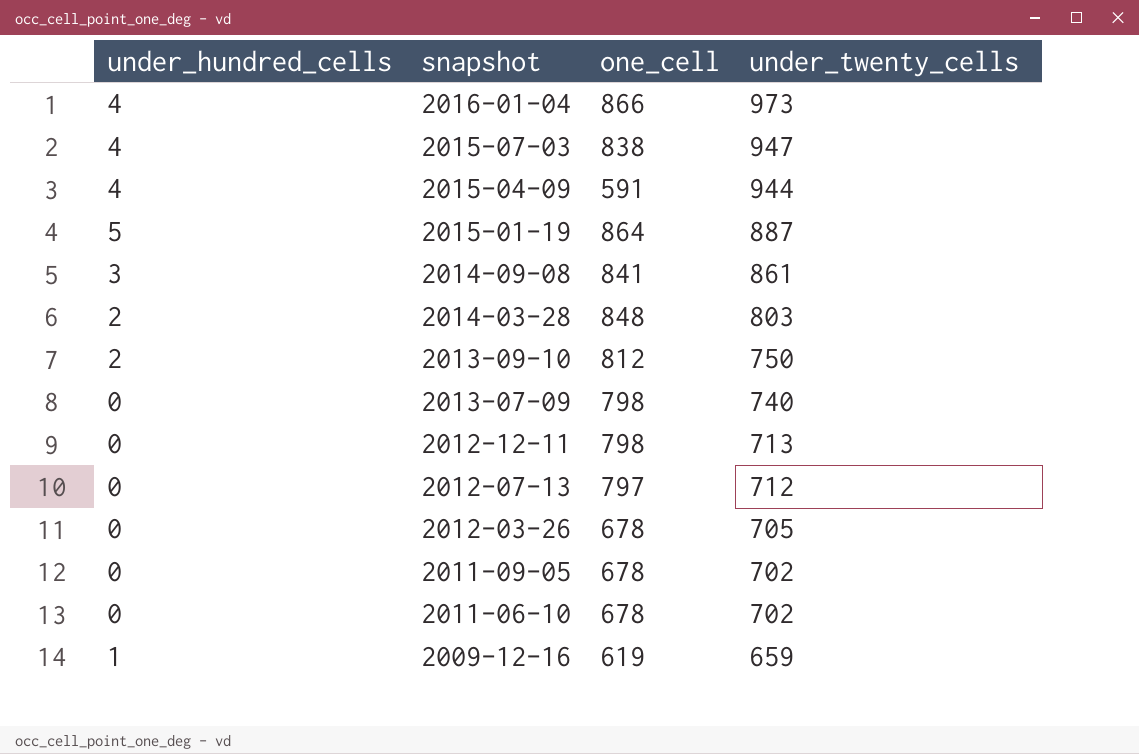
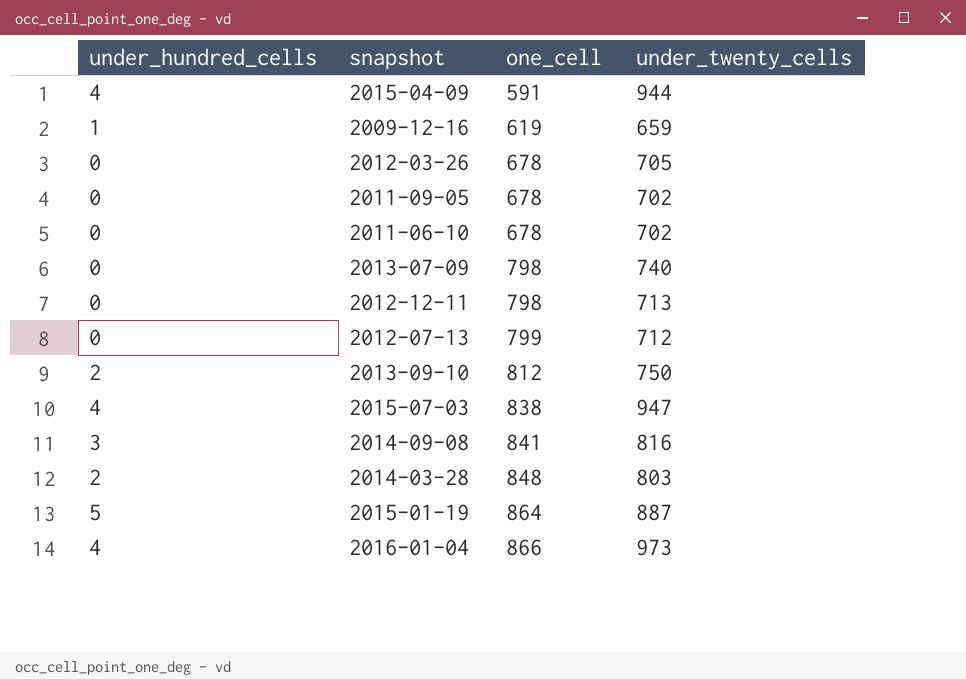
row order: snapshot descending -> one_cell ascending
2012-07-13 | one_cell: 797 -> 799
2014-09-08 | under_twenty_cells: 861 -> 816

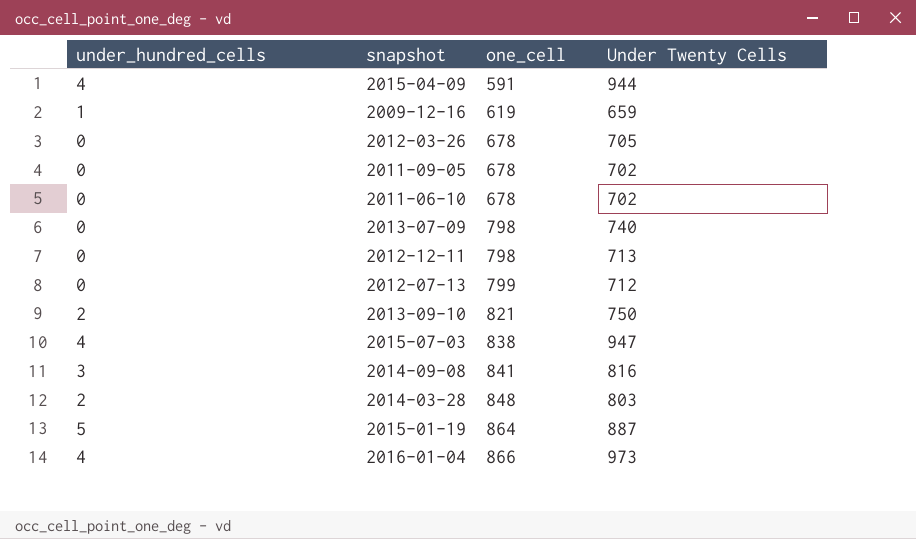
column name: under_twenty_cells -> Under Twenty Cells
2013-09-10 | one_cell: 812 -> 821

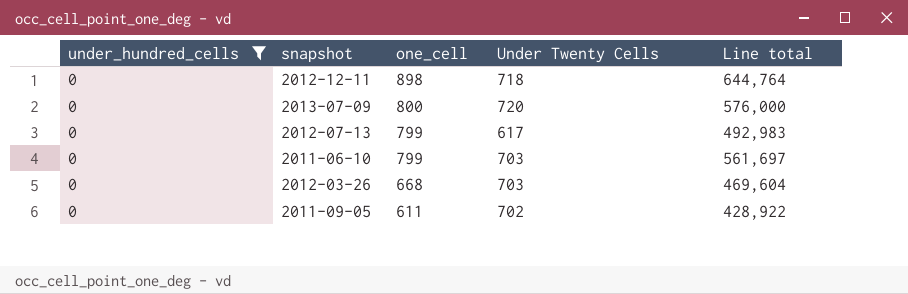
filter: none -> under_hundred_cells = 0
row order: one_cell ascending -> one_cell descending
column Line total | formula: none -> [one_cell] * [Under Twenty Cells]
2012-12-11 | one_cell: 798 -> 898
2012-12-11 | Under Twenty Cells: 713 -> 718
2013-07-09 | one_cell: 798 -> 800
2013-07-09 | Under Twenty Cells: 740 -> 720
2012-07-13 | Under Twenty Cells: 712 -> 617
2011-06-10 | one_cell: 678 -> 799
2011-06-10 | Under Twenty Cells: 702 -> 703
2012-03-26 | one_cell: 678 -> 668
2012-03-26 | Under Twenty Cells: 705 -> 703
2011-09-05 | one_cell: 678 -> 611

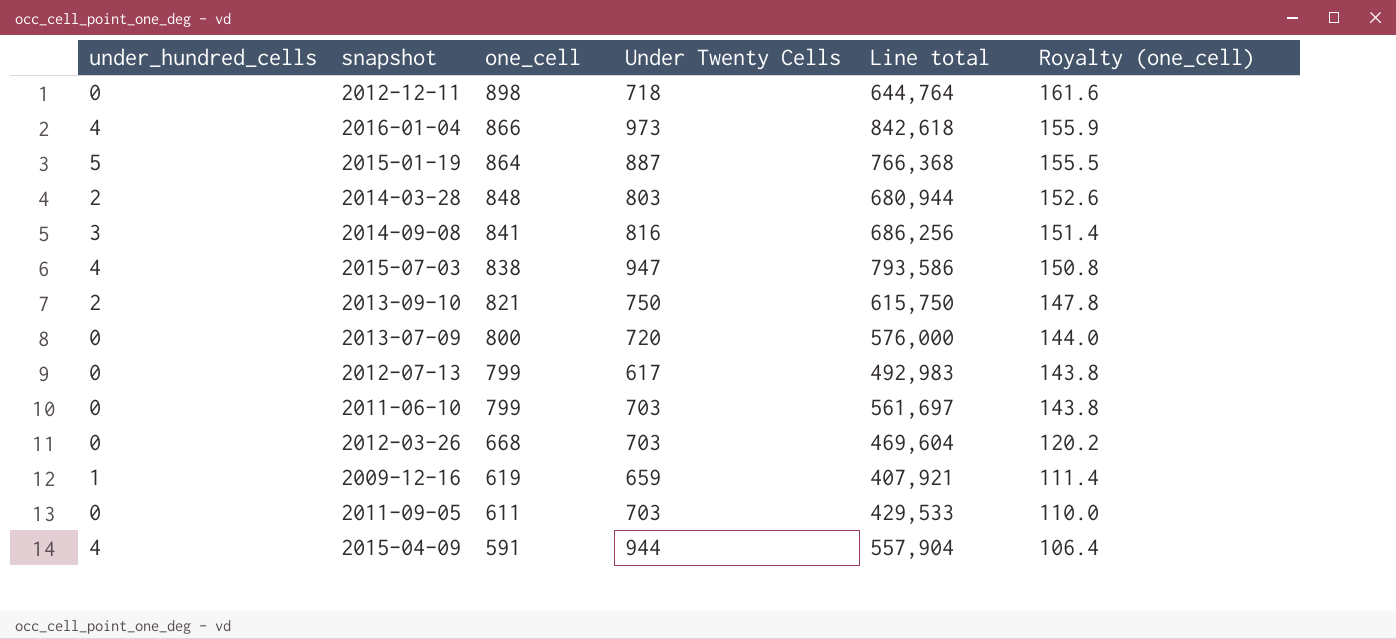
filter: under_hundred_cells = 0 -> none
column Royalty (one_cell) | formula: none -> [one_cell] * 0.18
2011-09-05 | Under Twenty Cells: 702 -> 703
2011-09-05 | Line total: 428,922 -> 429,533

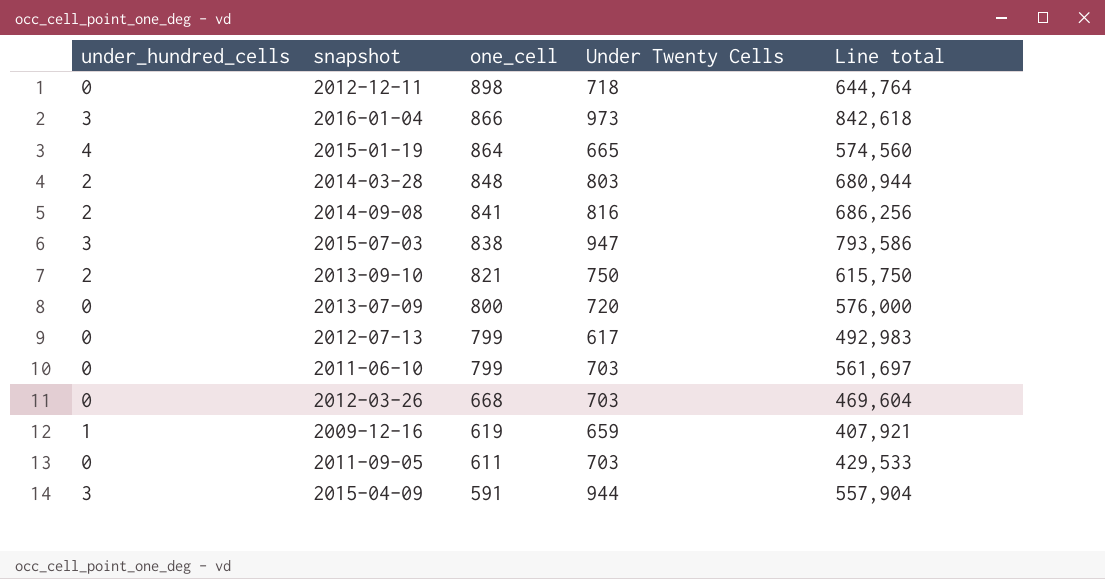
column Royalty (one_cell) | formula: [one_cell] * 0.18 -> none
2016-01-04 | under_hundred_cells: 4 -> 3
2015-01-19 | under_hundred_cells: 5 -> 4
2015-01-19 | Under Twenty Cells: 887 -> 665
2015-01-19 | Line total: 766,368 -> 574,560
2014-09-08 | under_hundred_cells: 3 -> 2
2015-07-03 | under_hundred_cells: 4 -> 3
2015-04-09 | under_hundred_cells: 4 -> 3

